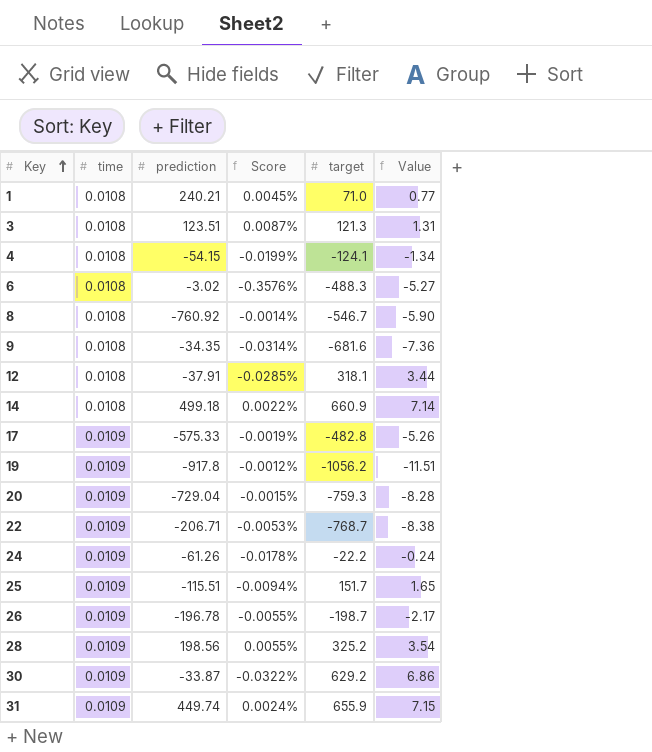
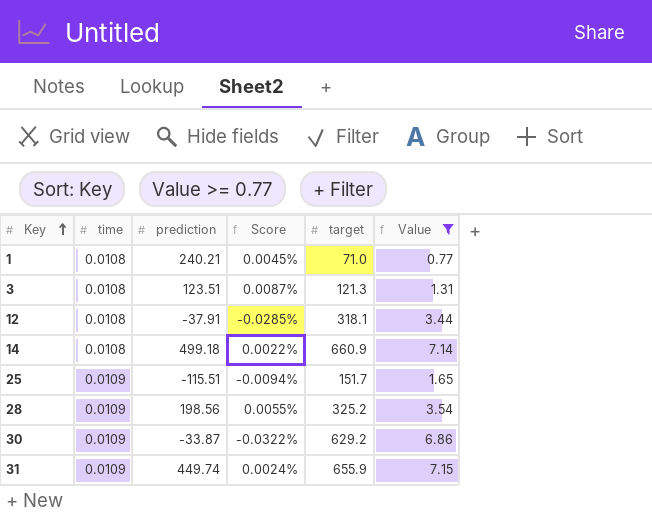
filter: none -> Value >= 0.77

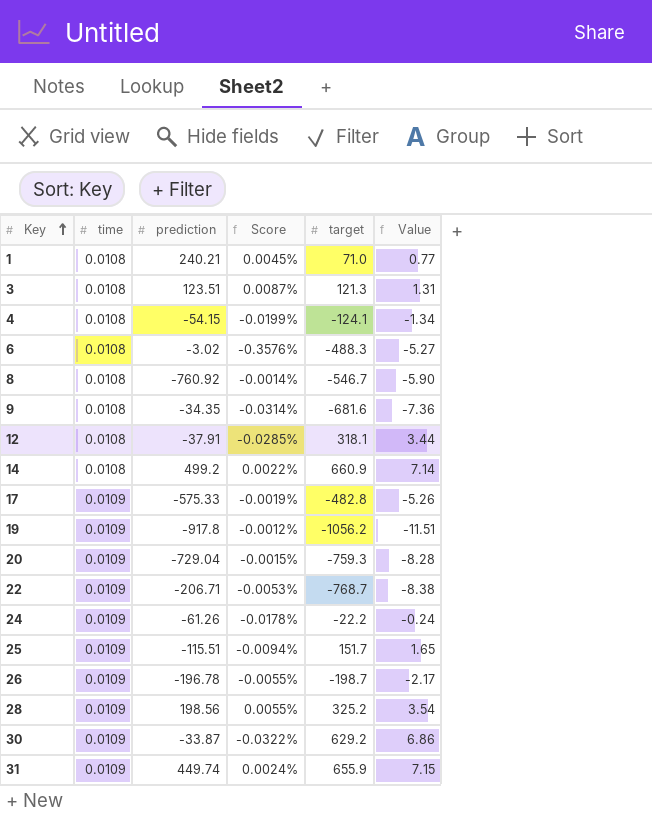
filter: Value >= 0.77 -> none
14 | prediction: 499.18 -> 499.2

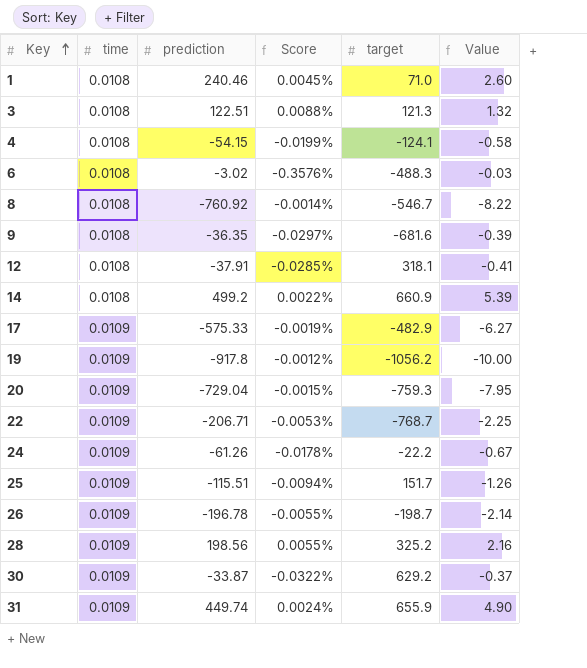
column Value | formula: [time] * [target] -> [time] * [prediction]
1 | prediction: 240.21 -> 240.46
3 | prediction: 123.51 -> 122.51
3 | Score: 0.0087% -> 0.0088%
9 | prediction: -34.35 -> -36.35
9 | Score: -0.0314% -> -0.0297%
17 | target: -482.8 -> -482.9

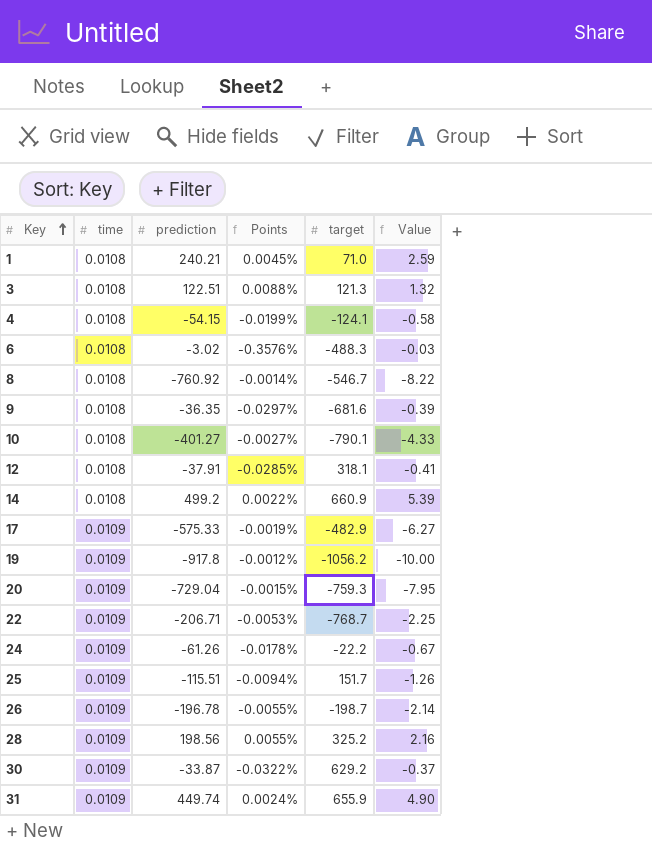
column name: Score -> Points
1 | prediction: 240.46 -> 240.21
1 | Value: 2.60 -> 2.59
row 10: none -> 0.0108 | -401.27 | -0.0027% | -790.1 | -4.33

